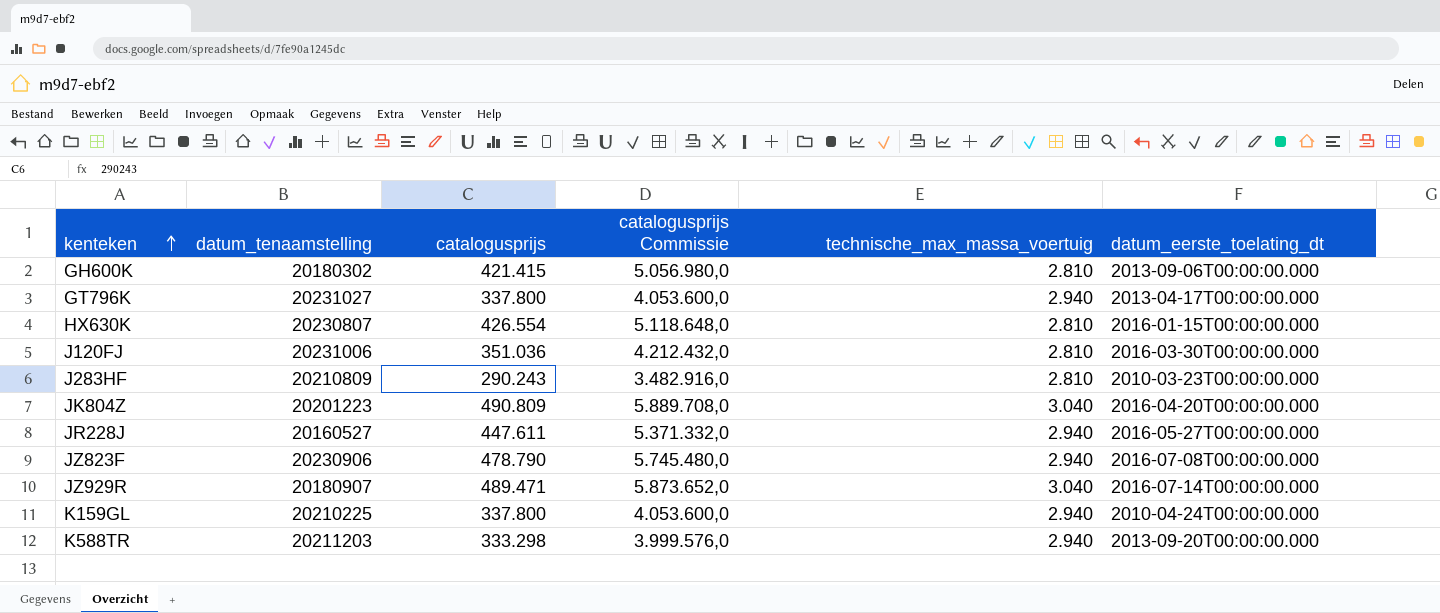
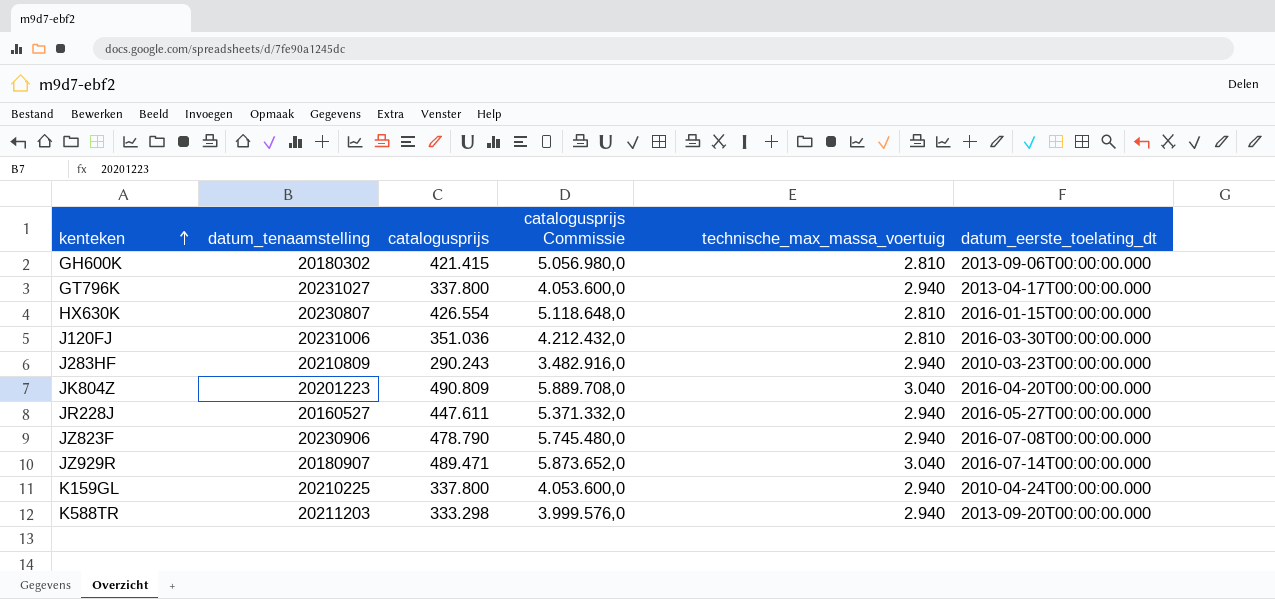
J283HF | technische_max_massa_voertuig: 2.810 -> 2.940

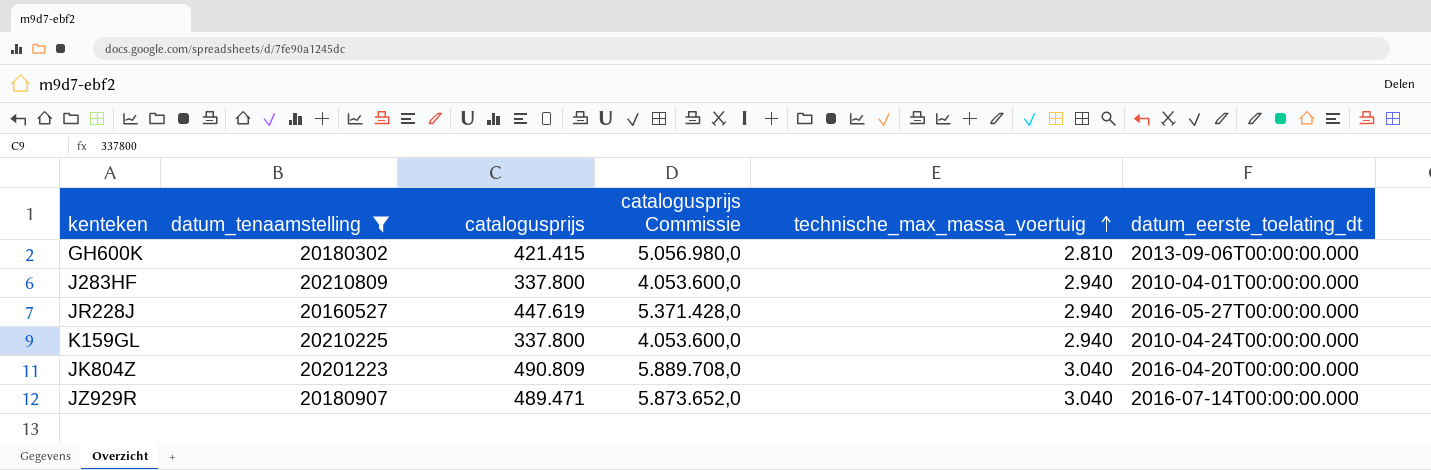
filter: none -> datum_tenaamstelling <= 20210809
row order: kenteken ascending -> technische_max_massa_voertuig ascending
J283HF | catalogusprijs: 290.243 -> 337.800
J283HF | catalogusprijs Commissie: 3.482.916,0 -> 4.053.600,0
J283HF | datum_eerste_toelating_dt: 2010-03-23T00:00:00.000 -> 2010-04-01T00:00:00.000
JR228J | catalogusprijs: 447.611 -> 447.619
JR228J | catalogusprijs Commissie: 5.371.332,0 -> 5.371.428,0

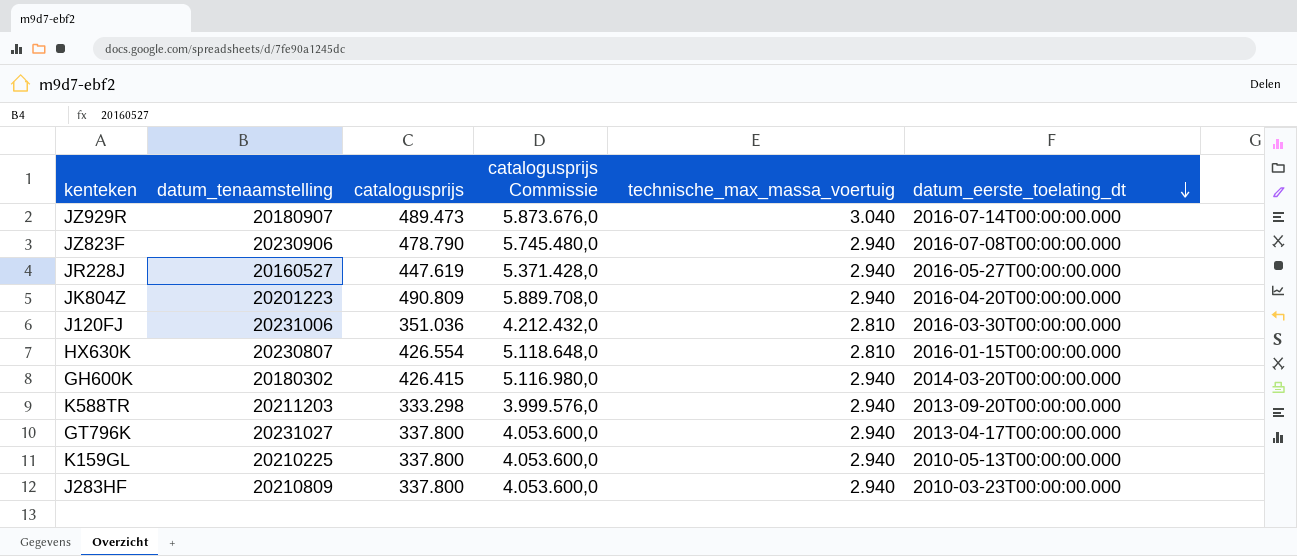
filter: datum_tenaamstelling <= 20210809 -> none
row order: technische_max_massa_voertuig ascending -> datum_eerste_toelating_dt descending
JZ929R | catalogusprijs: 489.471 -> 489.473
JZ929R | catalogusprijs Commissie: 5.873.652,0 -> 5.873.676,0
JK804Z | technische_max_massa_voertuig: 3.040 -> 2.940
GH600K | catalogusprijs: 421.415 -> 426.415
GH600K | catalogusprijs Commissie: 5.056.980,0 -> 5.116.980,0
GH600K | technische_max_massa_voertuig: 2.810 -> 2.940
GH600K | datum_eerste_toelating_dt: 2013-09-06T00:00:00.000 -> 2014-03-20T00:00:00.000
K159GL | datum_eerste_toelating_dt: 2010-04-24T00:00:00.000 -> 2010-05-13T00:00:00.000
J283HF | datum_eerste_toelating_dt: 2010-04-01T00:00:00.000 -> 2010-03-23T00:00:00.000

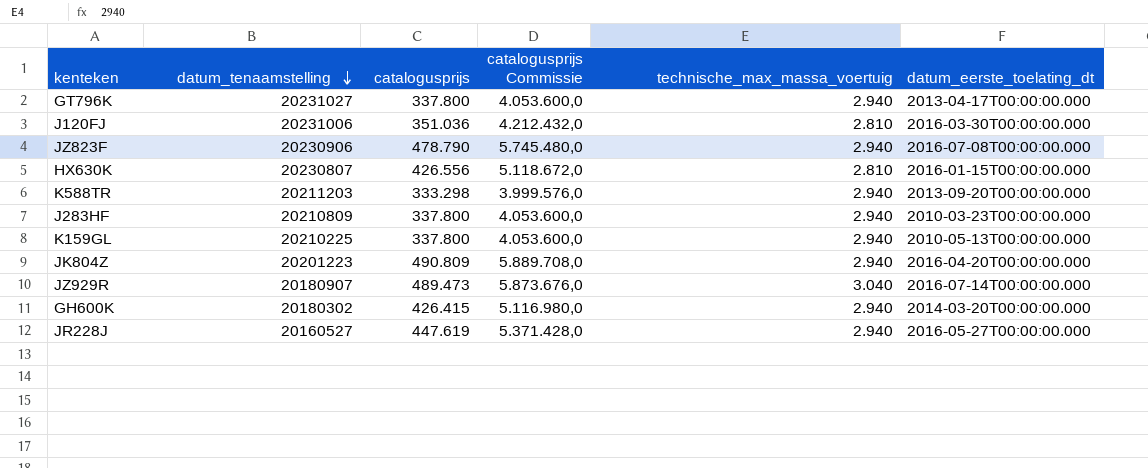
row order: datum_eerste_toelating_dt descending -> datum_tenaamstelling descending
HX630K | catalogusprijs: 426.554 -> 426.556
HX630K | catalogusprijs Commissie: 5.118.648,0 -> 5.118.672,0

